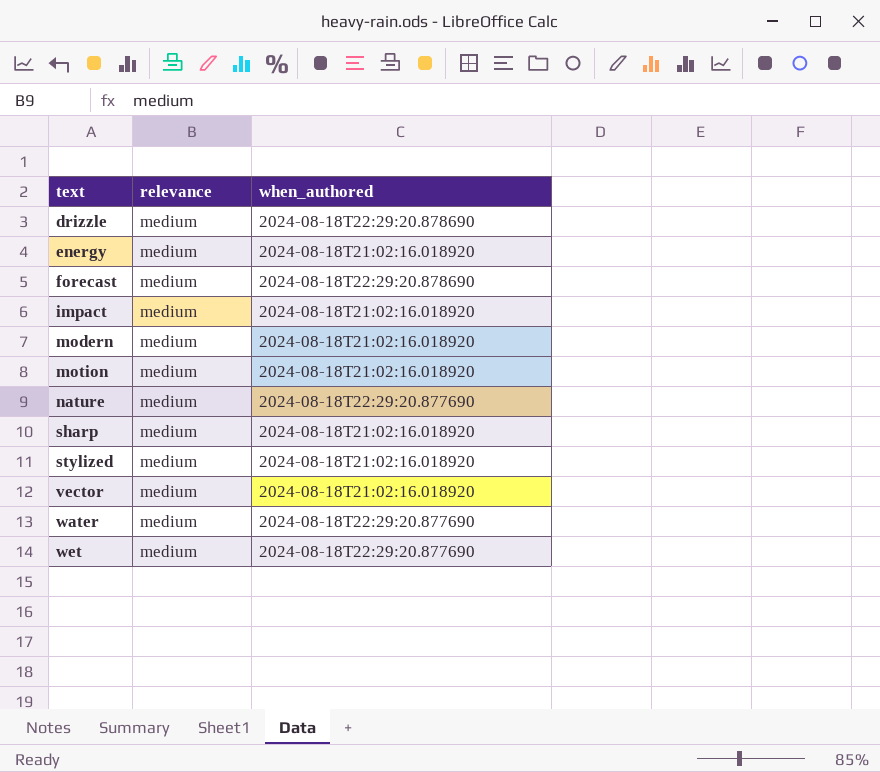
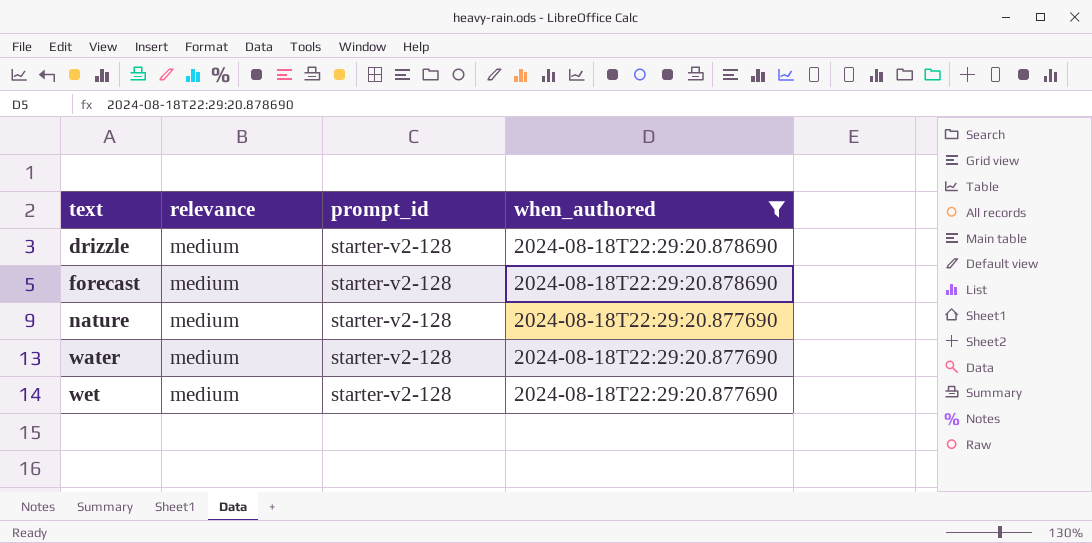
filter: none -> when_authored != 2024-08-18T21:02:16.018920
column prompt_id | position: none -> 3

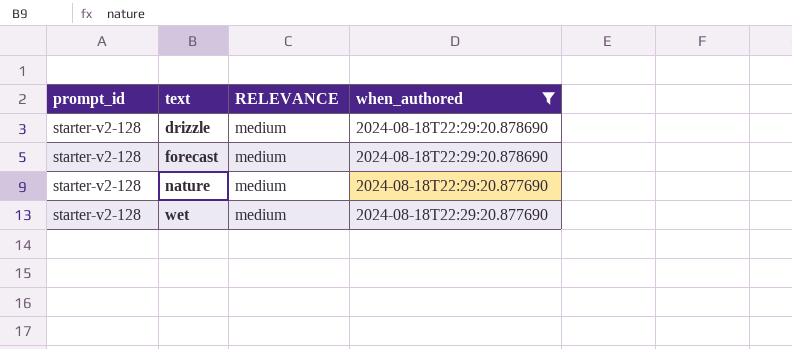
column prompt_id | position: 3 -> 1
column name: relevance -> RELEVANCE
row water: medium | starter-v2-128 | 2024-08-18T22:29:20.877690 -> none

